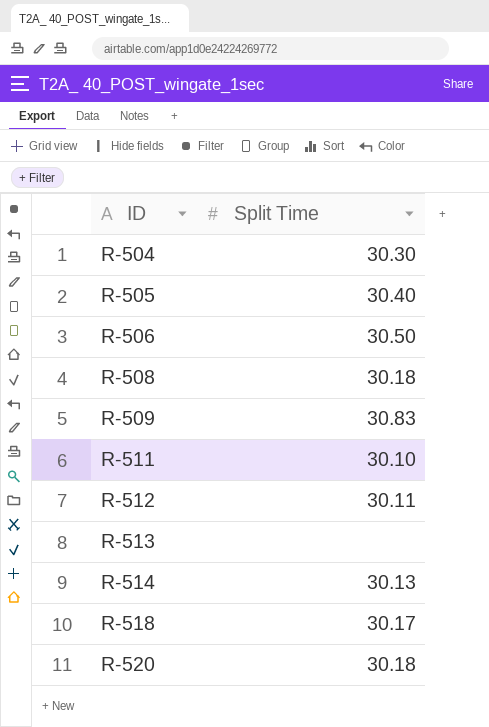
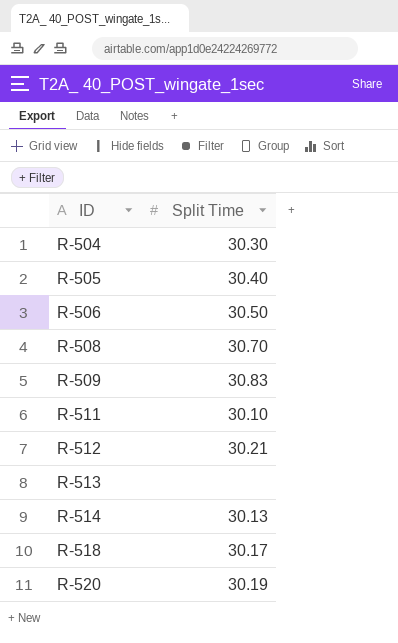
R-508 | Split Time: 30.18 -> 30.70
R-512 | Split Time: 30.11 -> 30.21
R-520 | Split Time: 30.18 -> 30.19

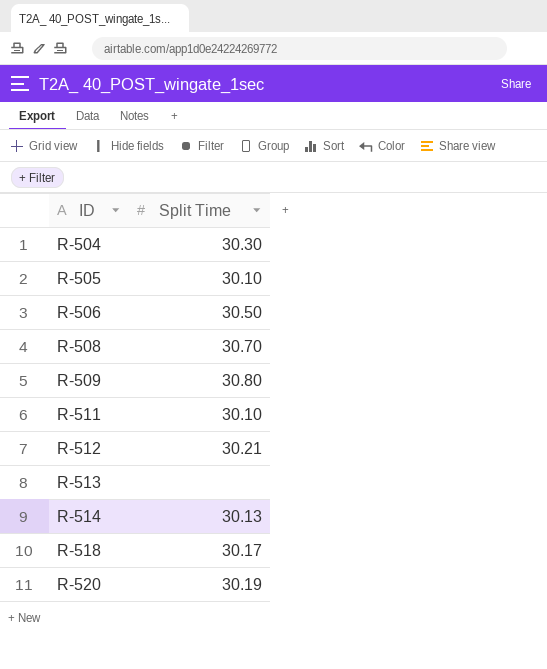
R-505 | Split Time: 30.40 -> 30.10
R-509 | Split Time: 30.83 -> 30.80

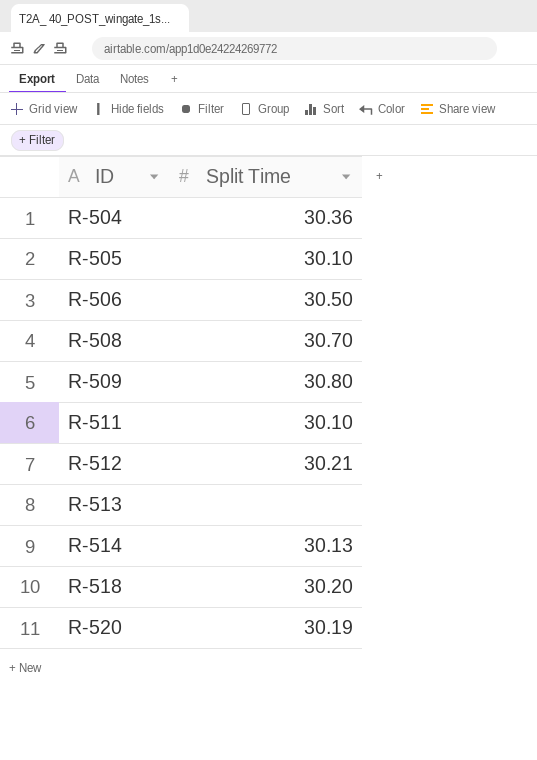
R-504 | Split Time: 30.30 -> 30.36
R-518 | Split Time: 30.17 -> 30.20

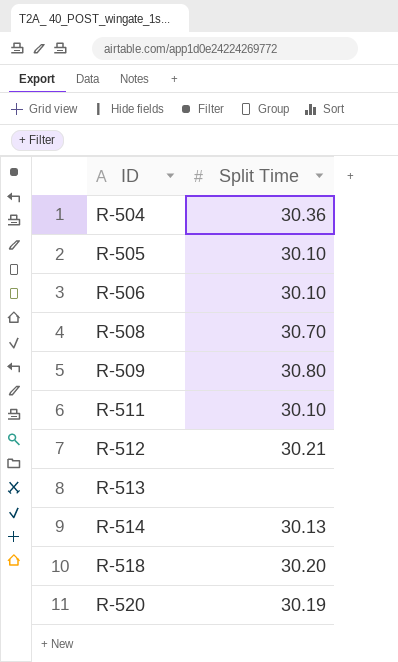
R-506 | Split Time: 30.50 -> 30.10

